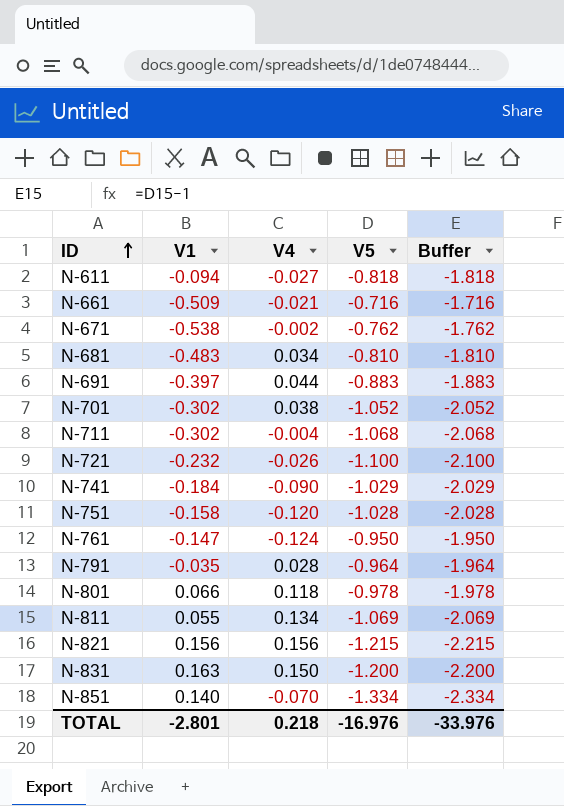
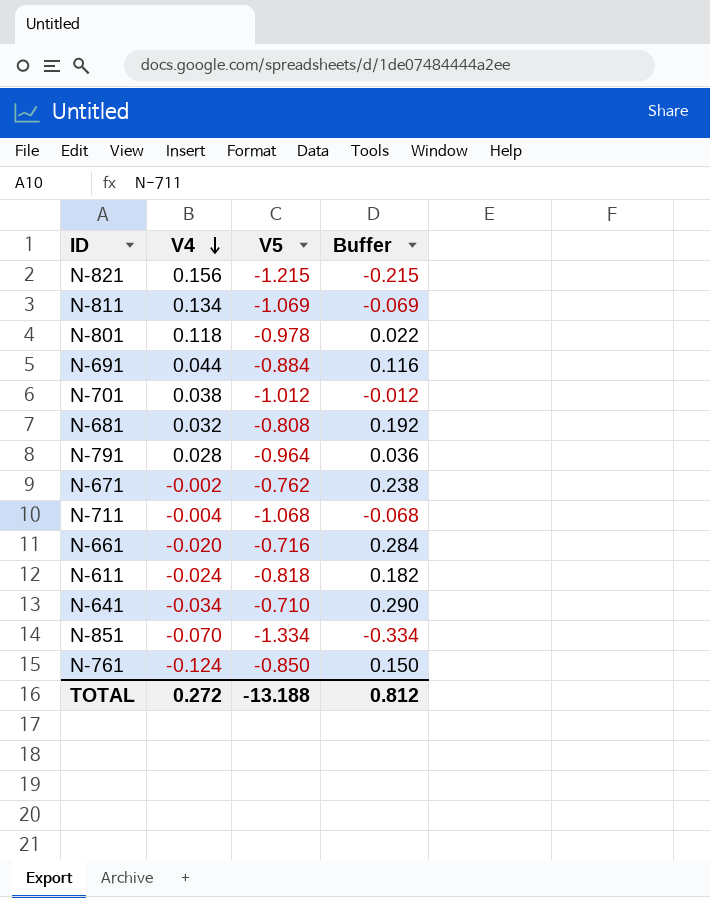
row order: ID ascending -> V4 descending
column V1 | position: 2 -> none
column Buffer | formula: [V5] - 1 -> [V5] + 1
row N-721: -0.232 | -0.026 | -1.100 | -2.100 -> none
row N-741: -0.184 | -0.090 | -1.029 | -2.029 -> none
row N-751: -0.158 | -0.120 | -1.028 | -2.028 -> none
row N-831: 0.163 | 0.150 | -1.200 | -2.200 -> none
N-691 | V5: -0.883 -> -0.884
N-701 | V5: -1.052 -> -1.012
N-681 | V4: 0.034 -> 0.032
N-681 | V5: -0.810 -> -0.808
N-661 | V4: -0.021 -> -0.020
N-611 | V4: -0.027 -> -0.024
row N-641: none -> -0.034 | -0.710 | 0.290
N-761 | V5: -0.950 -> -0.850
TOTAL | V4: 0.218 -> 0.272
TOTAL | V5: -16.976 -> -13.188
TOTAL | Buffer: -33.976 -> 0.812

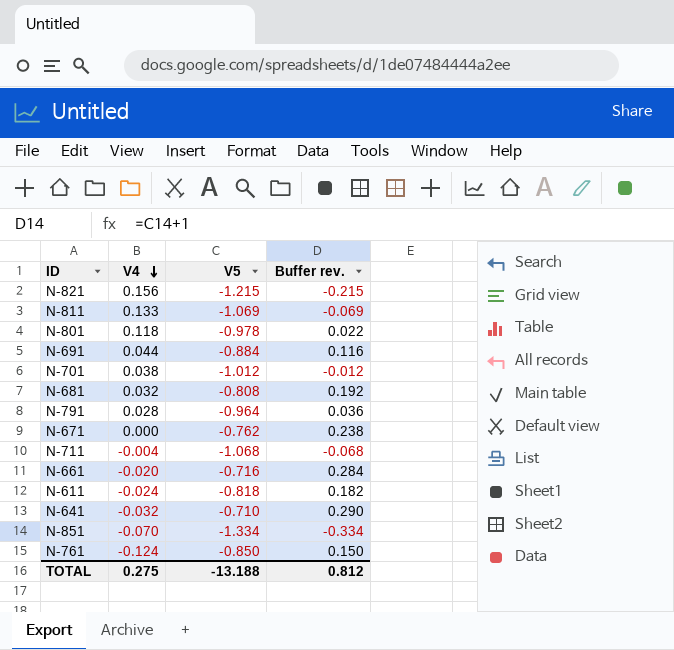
column name: Buffer -> Buffer rev.
N-811 | V4: 0.134 -> 0.133
N-671 | V4: -0.002 -> 0.000
N-641 | V4: -0.034 -> -0.032
TOTAL | V4: 0.272 -> 0.275

